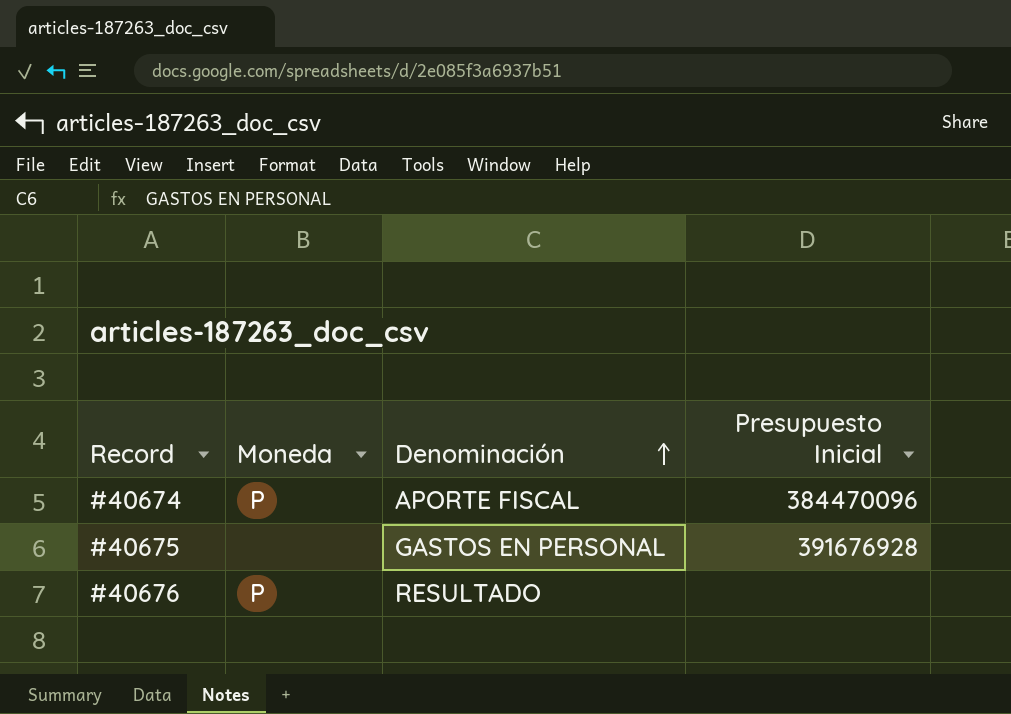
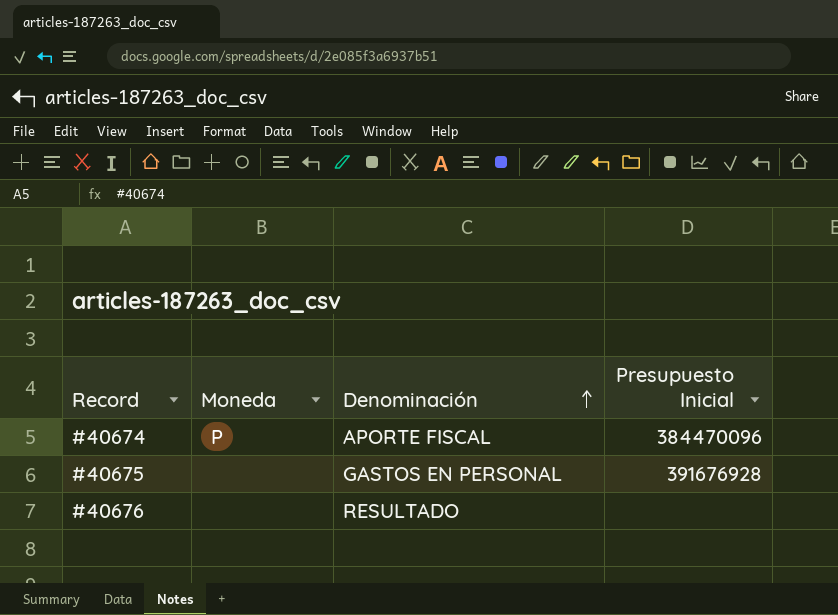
#40676 | Moneda: P -> none

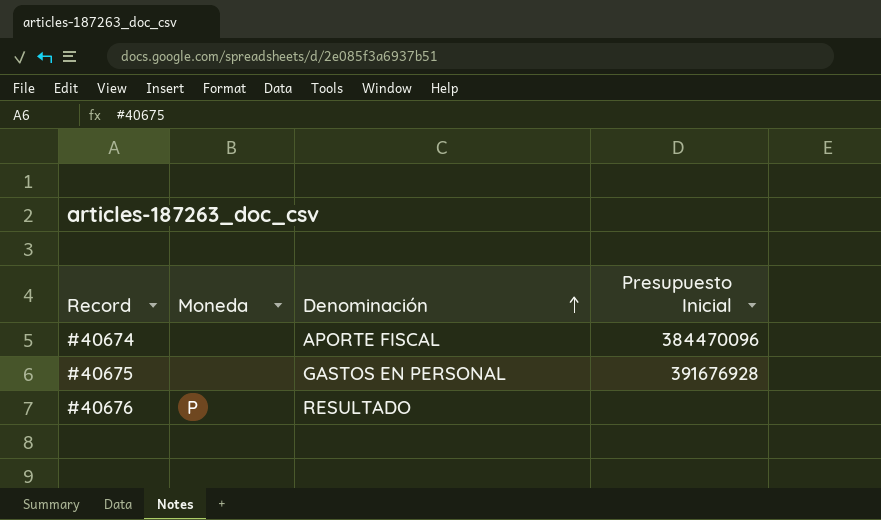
#40674 | Moneda: P -> none
#40676 | Moneda: none -> P

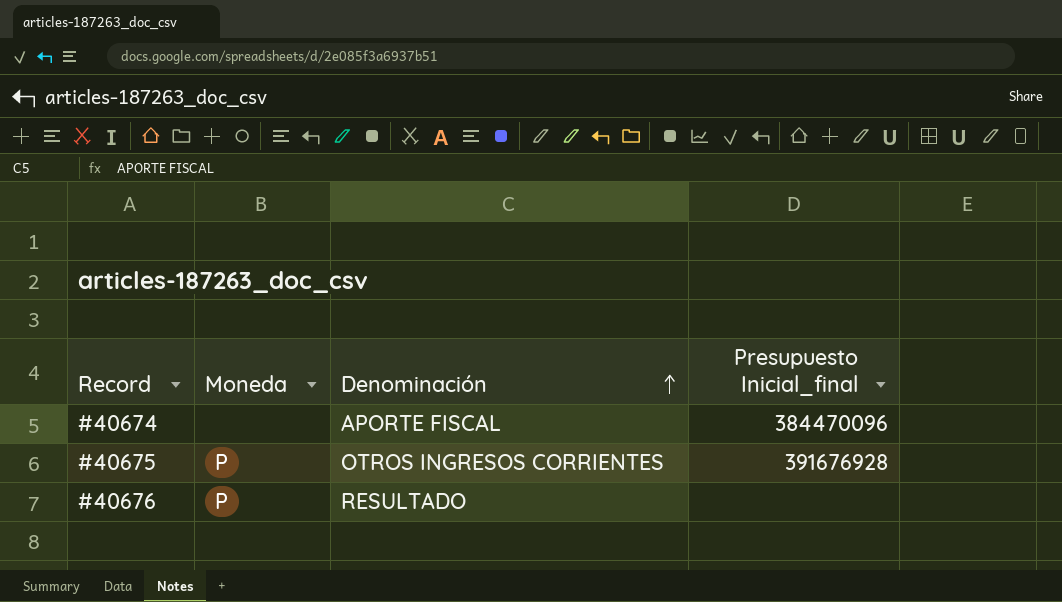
column name: Presupuesto Inicial -> Presupuesto Inicial_final
#40675 | Moneda: none -> P
#40675 | Denominación: GASTOS EN PERSONAL -> OTROS INGRESOS CORRIENTES

